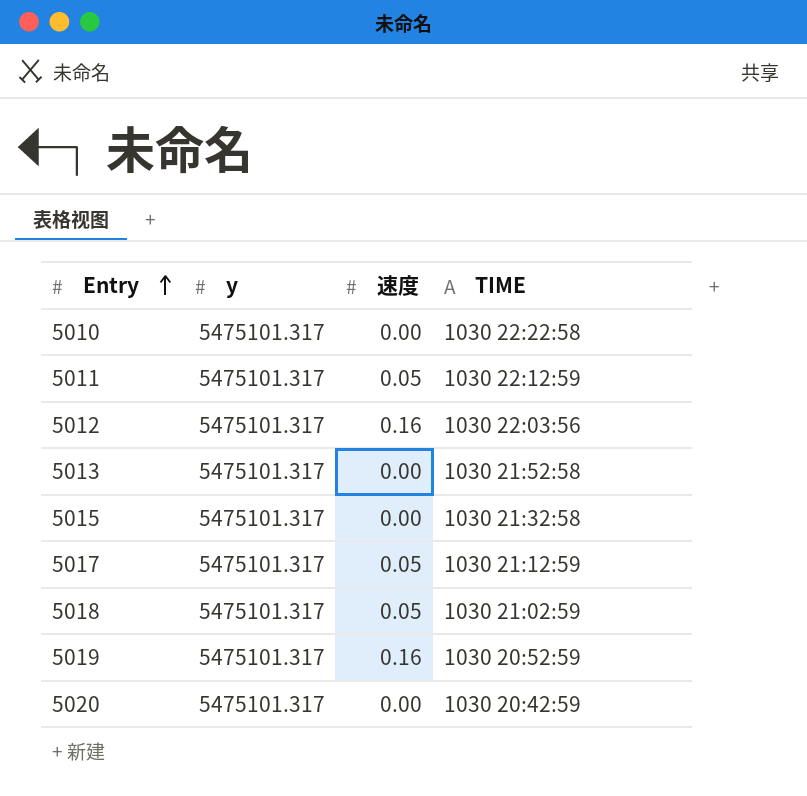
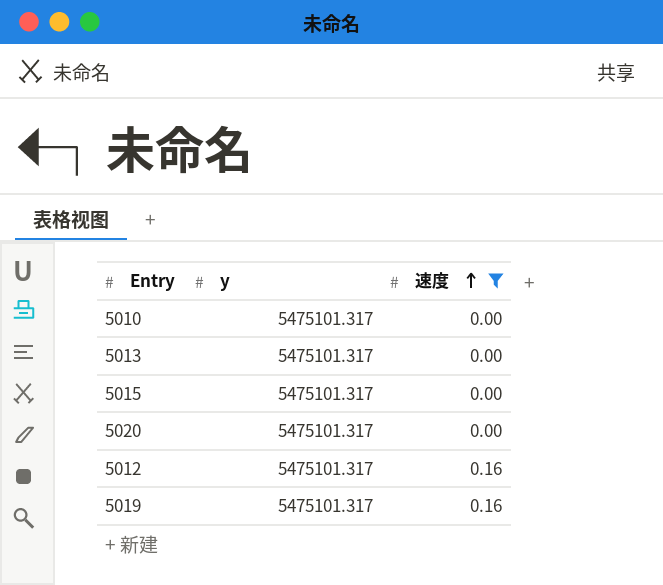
filter: none -> 速度 != 0.05
row order: Entry ascending -> 速度 ascending
column TIME | position: 4 -> none

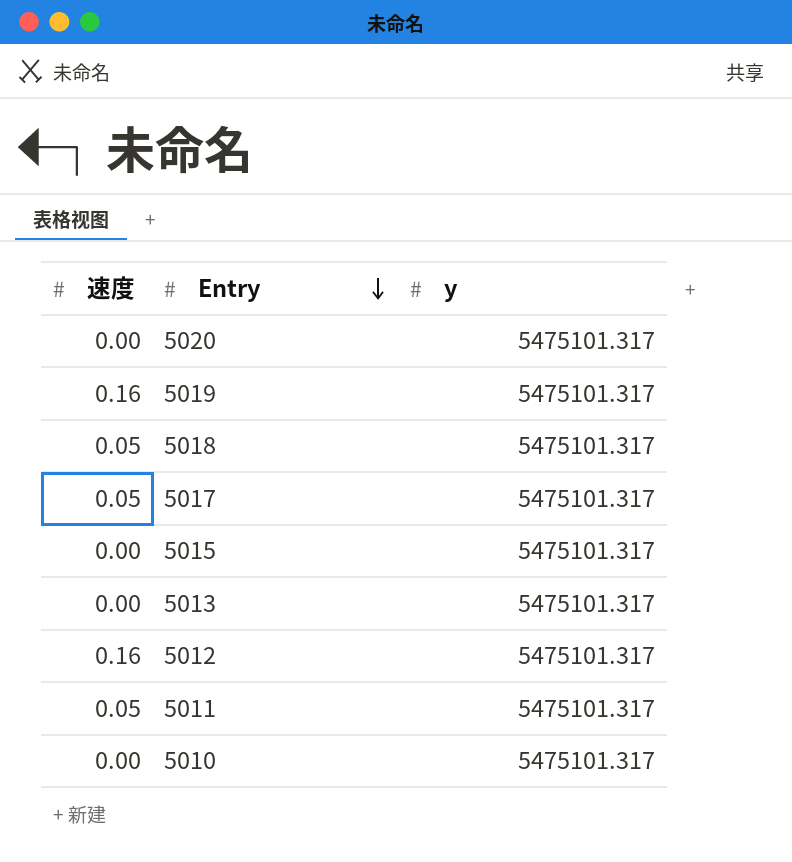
filter: 速度 != 0.05 -> none
row order: 速度 ascending -> Entry descending
column 速度 | position: 3 -> 1

